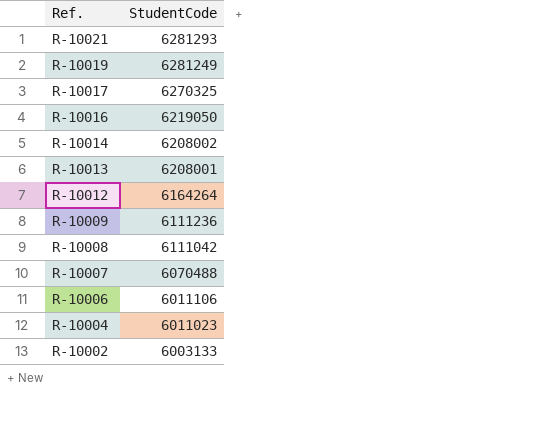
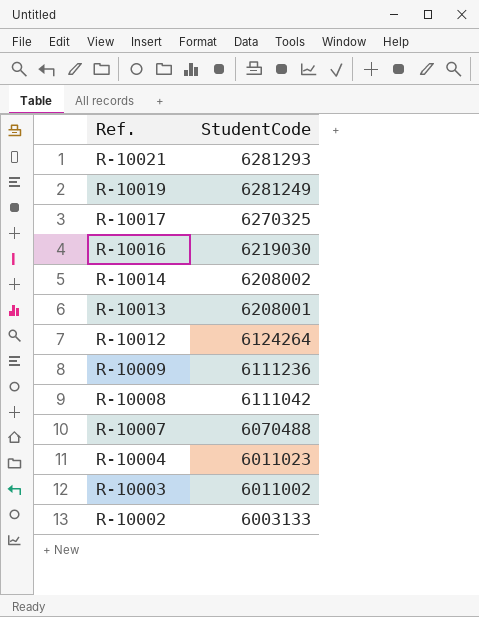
row R-10006: 6011106 -> none
R-10016 | StudentCode: 6219050 -> 6219030
R-10012 | StudentCode: 6164264 -> 6124264
row R-10003: none -> 6011002

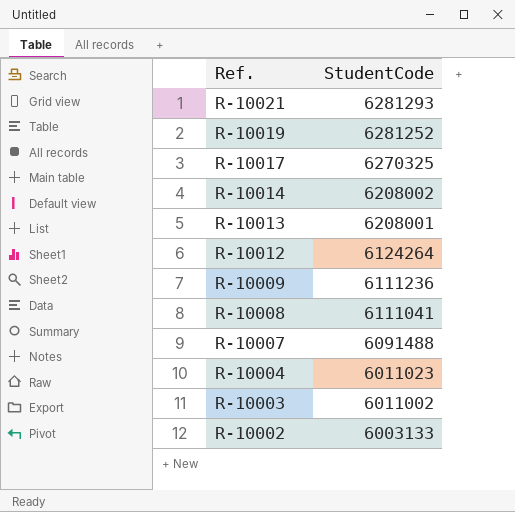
row R-10016: 6219030 -> none
R-10019 | StudentCode: 6281249 -> 6281252
R-10008 | StudentCode: 6111042 -> 6111041
R-10007 | StudentCode: 6070488 -> 6091488

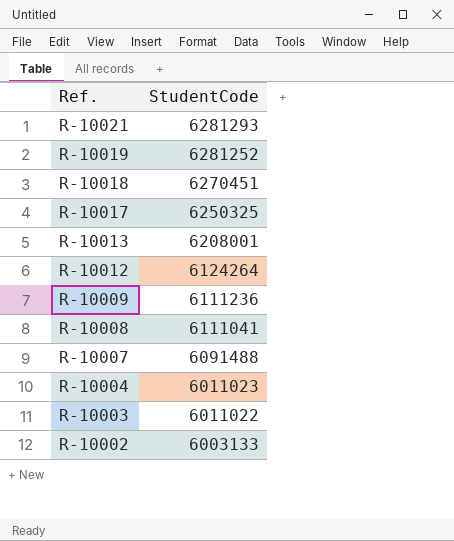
row R-10014: 6208002 -> none
row R-10018: none -> 6270451
R-10017 | StudentCode: 6270325 -> 6250325
R-10003 | StudentCode: 6011002 -> 6011022

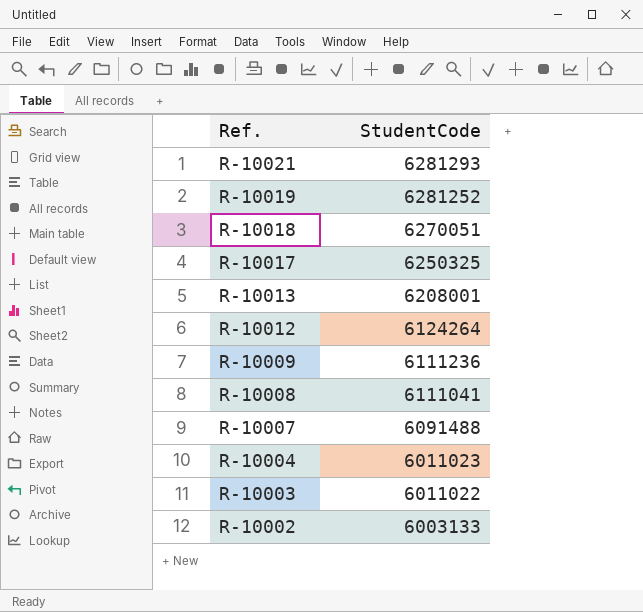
R-10018 | StudentCode: 6270451 -> 6270051

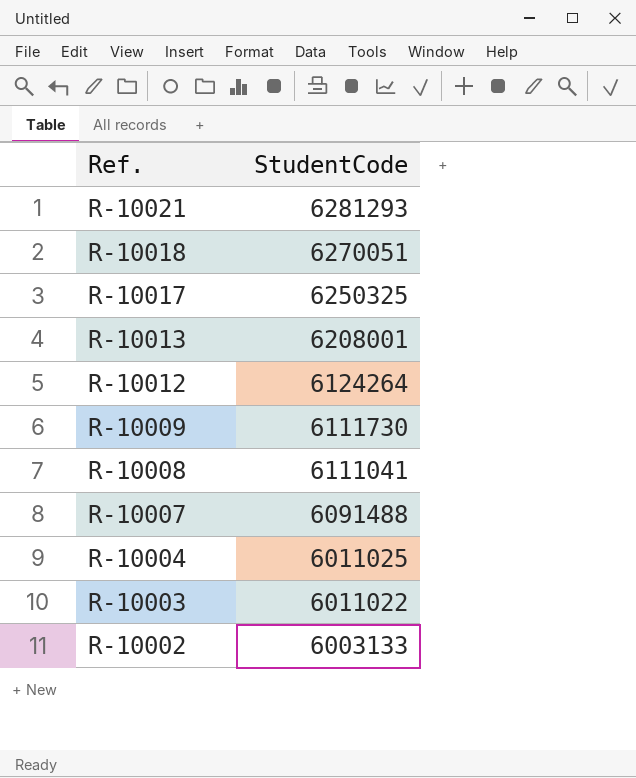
row R-10019: 6281252 -> none
R-10009 | StudentCode: 6111236 -> 6111730
R-10004 | StudentCode: 6011023 -> 6011025

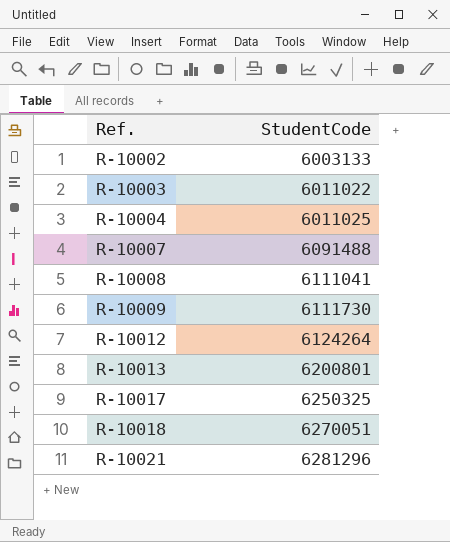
row order: Ref. descending -> Ref. ascending
R-10013 | StudentCode: 6208001 -> 6200801
R-10021 | StudentCode: 6281293 -> 6281296

